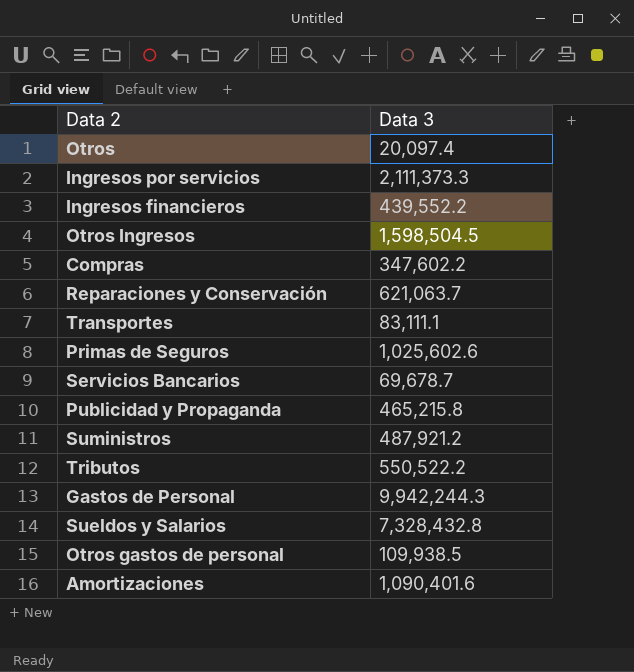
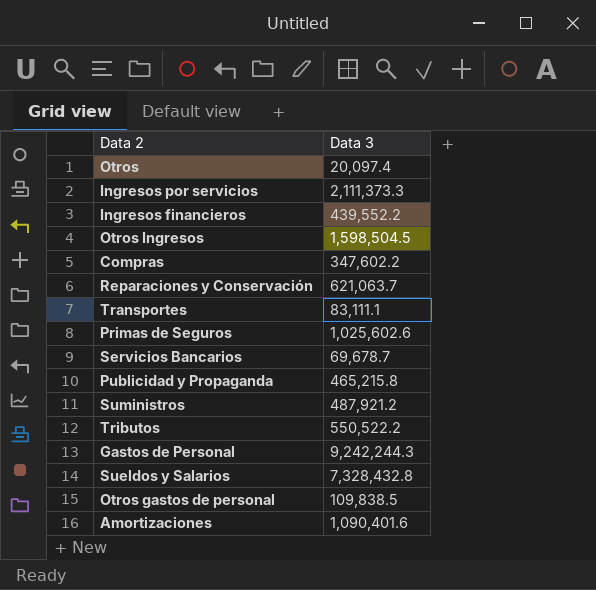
Gastos de Personal | Data 3: 9,942,244.3 -> 9,242,244.3
Otros gastos de personal | Data 3: 109,938.5 -> 109,838.5

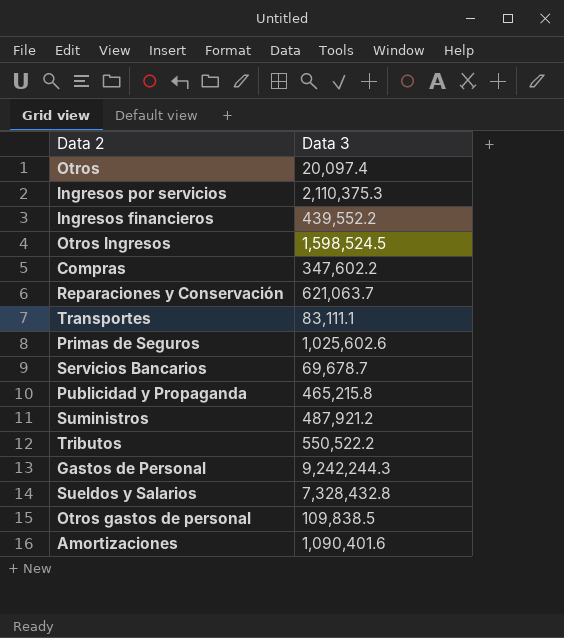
Ingresos por servicios | Data 3: 2,111,373.3 -> 2,110,375.3
Otros Ingresos | Data 3: 1,598,504.5 -> 1,598,524.5

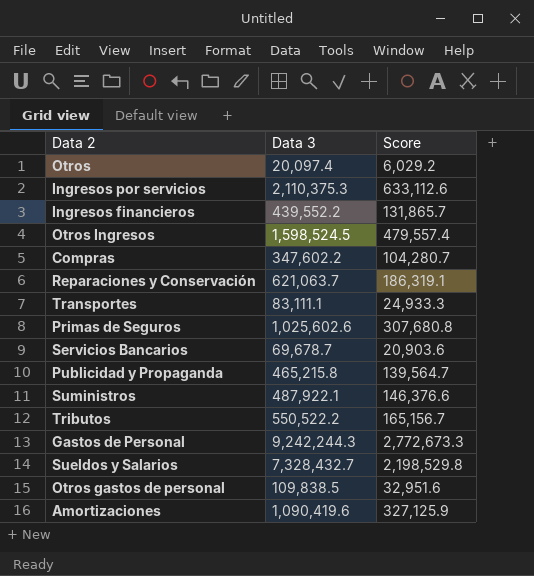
column Score | formula: none -> [Data 3] * 0.3
Suministros | Data 3: 487,921.2 -> 487,922.1
Sueldos y Salarios | Data 3: 7,328,432.8 -> 7,328,432.7
Amortizaciones | Data 3: 1,090,401.6 -> 1,090,419.6

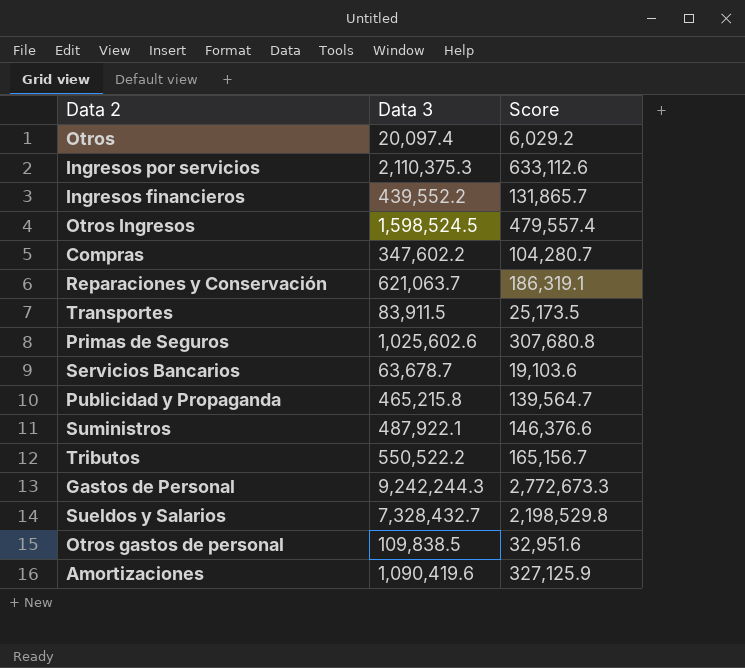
Transportes | Data 3: 83,111.1 -> 83,911.5
Transportes | Score: 24,933.3 -> 25,173.5
Servicios Bancarios | Data 3: 69,678.7 -> 63,678.7
Servicios Bancarios | Score: 20,903.6 -> 19,103.6

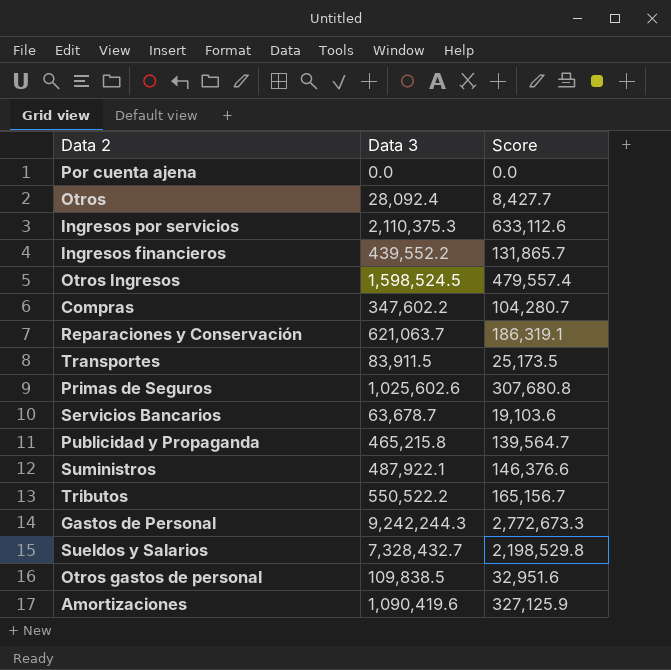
row Por cuenta ajena: none -> 0.0 | 0.0
Otros | Data 3: 20,097.4 -> 28,092.4
Otros | Score: 6,029.2 -> 8,427.7

